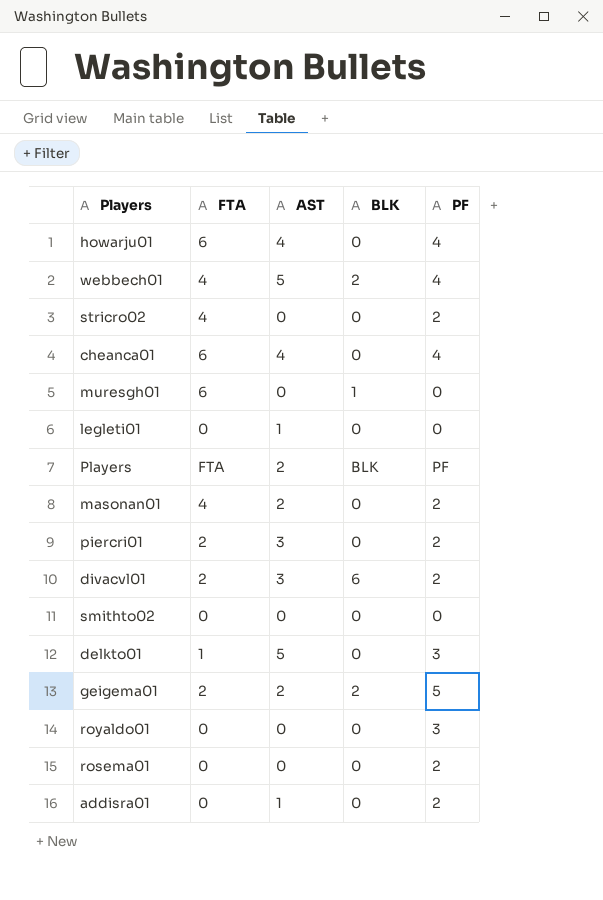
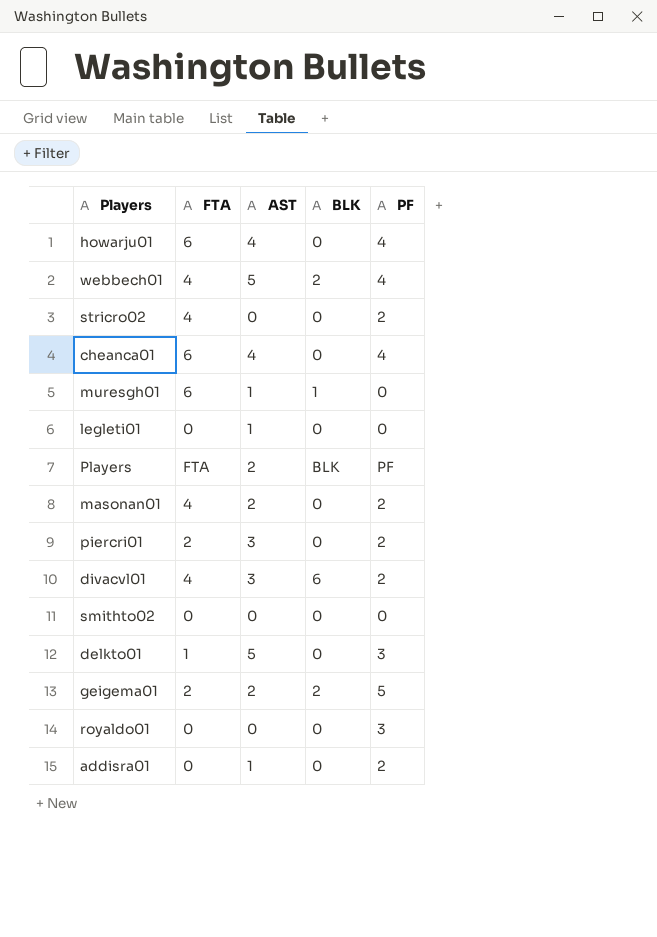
row rosema01: 0 | 0 | 0 | 2 -> none
muresgh01 | AST: 0 -> 1
divacvl01 | FTA: 2 -> 4

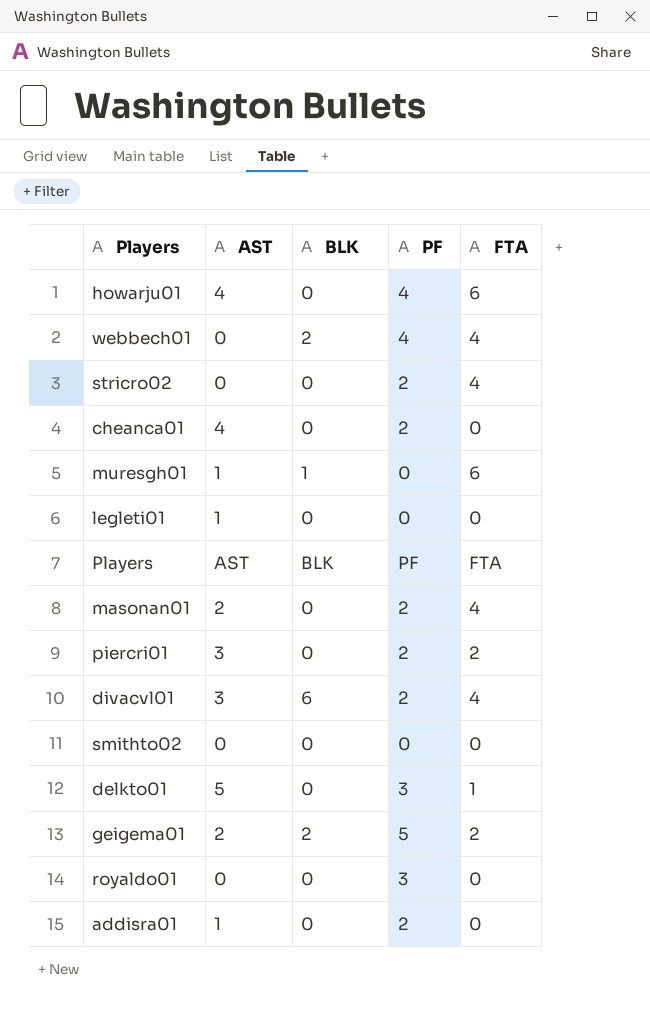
column FTA | position: 2 -> 5
webbech01 | AST: 5 -> 0
cheanca01 | PF: 4 -> 2
cheanca01 | FTA: 6 -> 0
Players | AST: 2 -> AST

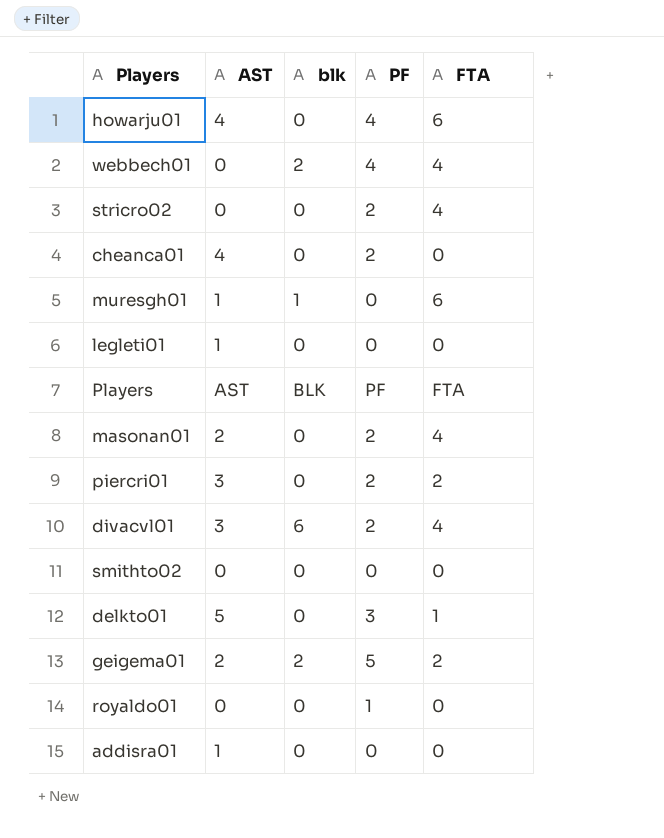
column name: BLK -> blk
royaldo01 | PF: 3 -> 1
addisra01 | PF: 2 -> 0

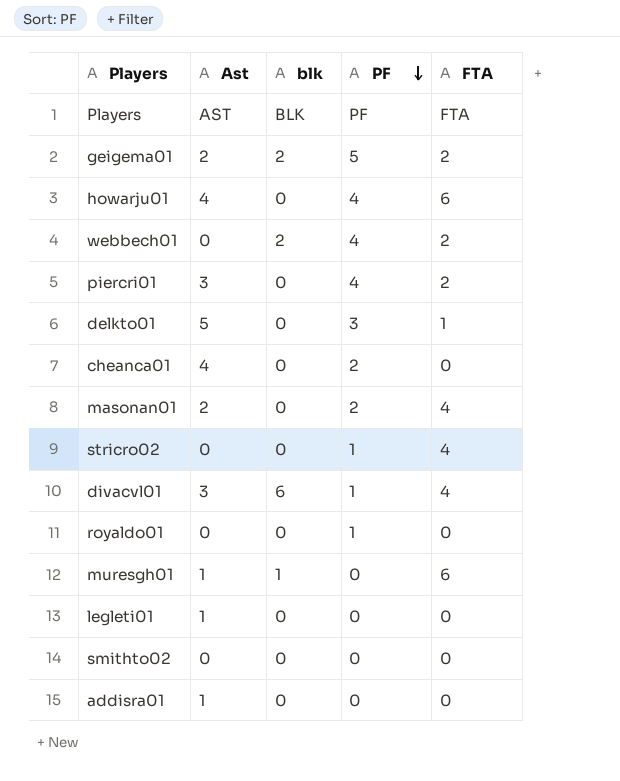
row order: none -> PF descending
column name: AST -> Ast
webbech01 | FTA: 4 -> 2
piercri01 | PF: 2 -> 4
stricro02 | PF: 2 -> 1
divacvl01 | PF: 2 -> 1

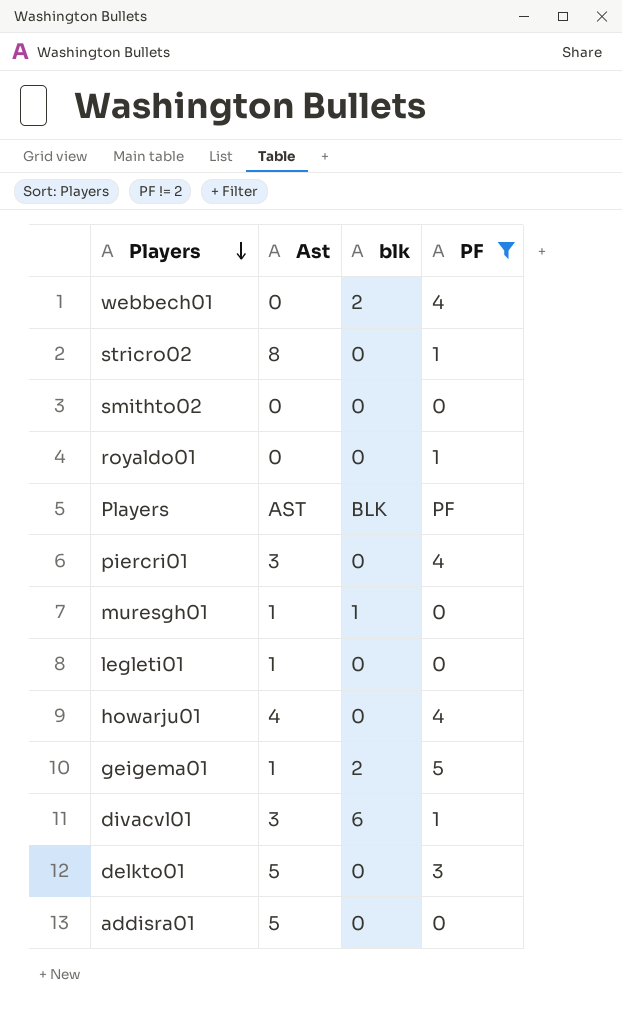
filter: none -> PF != 2
row order: PF descending -> Players descending
column FTA | position: 5 -> none
stricro02 | Ast: 0 -> 8
geigema01 | Ast: 2 -> 1
addisra01 | Ast: 1 -> 5

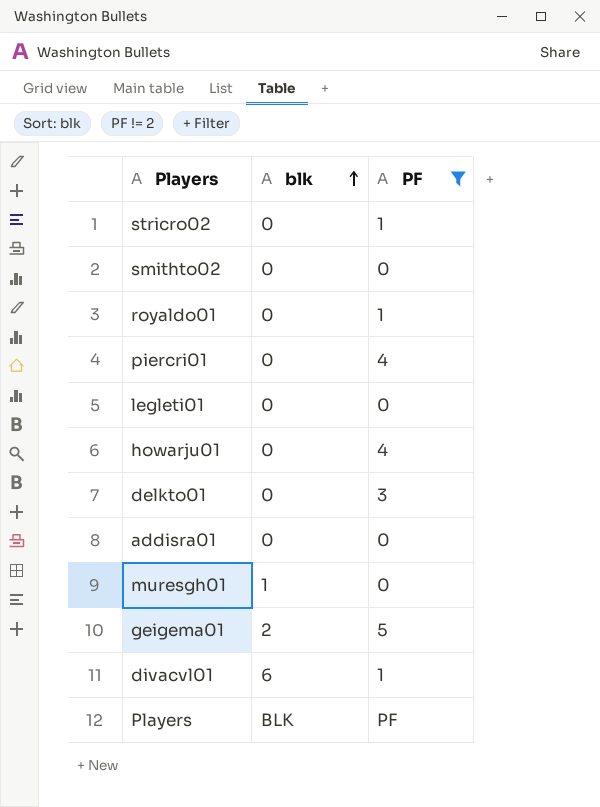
row order: Players descending -> blk ascending
column Ast | position: 2 -> none
row webbech01: 0 | 2 | 4 -> none

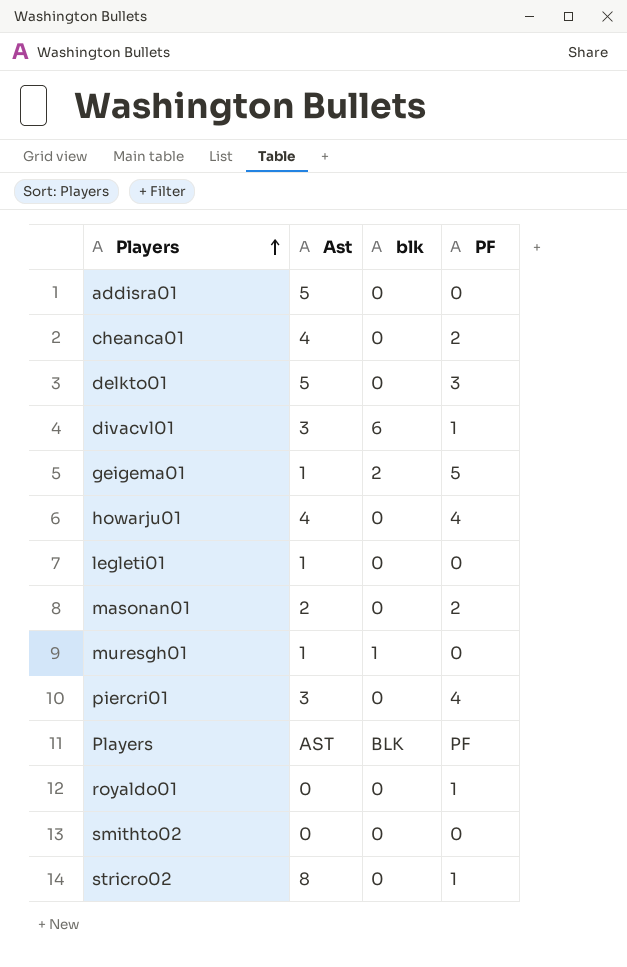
filter: PF != 2 -> none
row order: blk ascending -> Players ascending
column Ast | position: none -> 2

